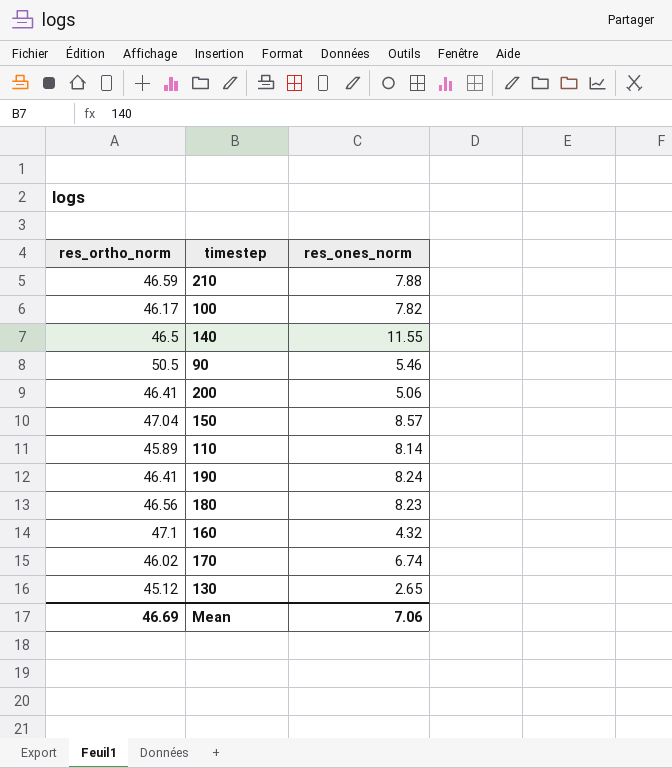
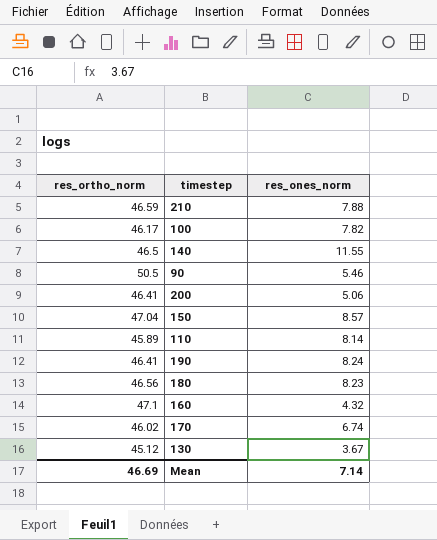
130 | res_ones_norm: 2.65 -> 3.67
Mean | res_ones_norm: 7.06 -> 7.14

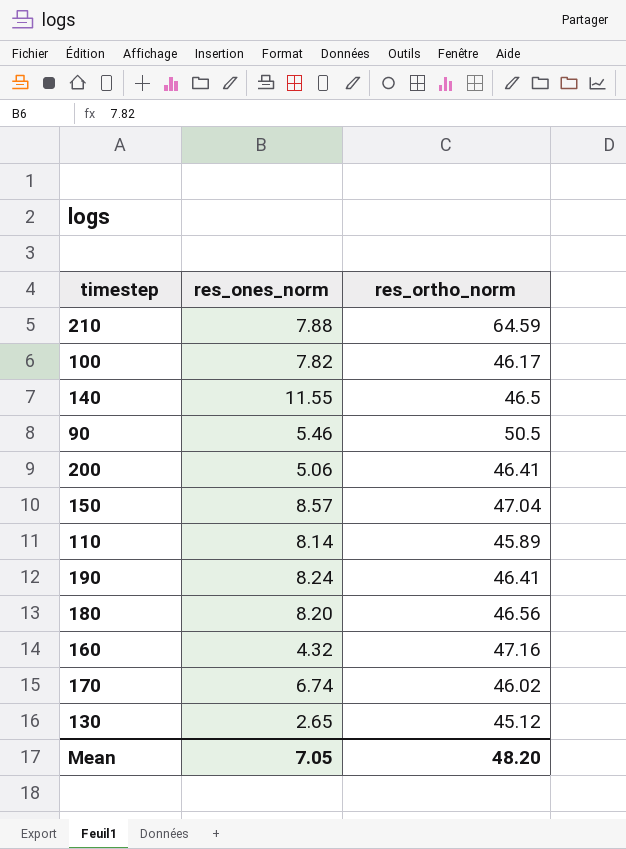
column res_ortho_norm | position: 1 -> 3
210 | res_ortho_norm: 46.59 -> 64.59
180 | res_ones_norm: 8.23 -> 8.20
160 | res_ortho_norm: 47.1 -> 47.16
130 | res_ones_norm: 3.67 -> 2.65
Mean | res_ones_norm: 7.14 -> 7.05
Mean | res_ortho_norm: 46.69 -> 48.20

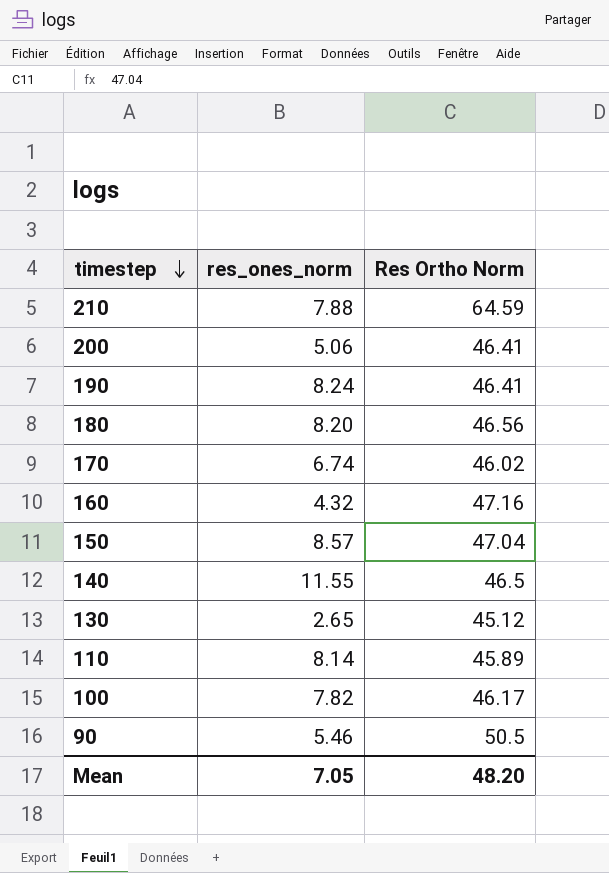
row order: none -> timestep descending
column name: res_ortho_norm -> Res Ortho Norm

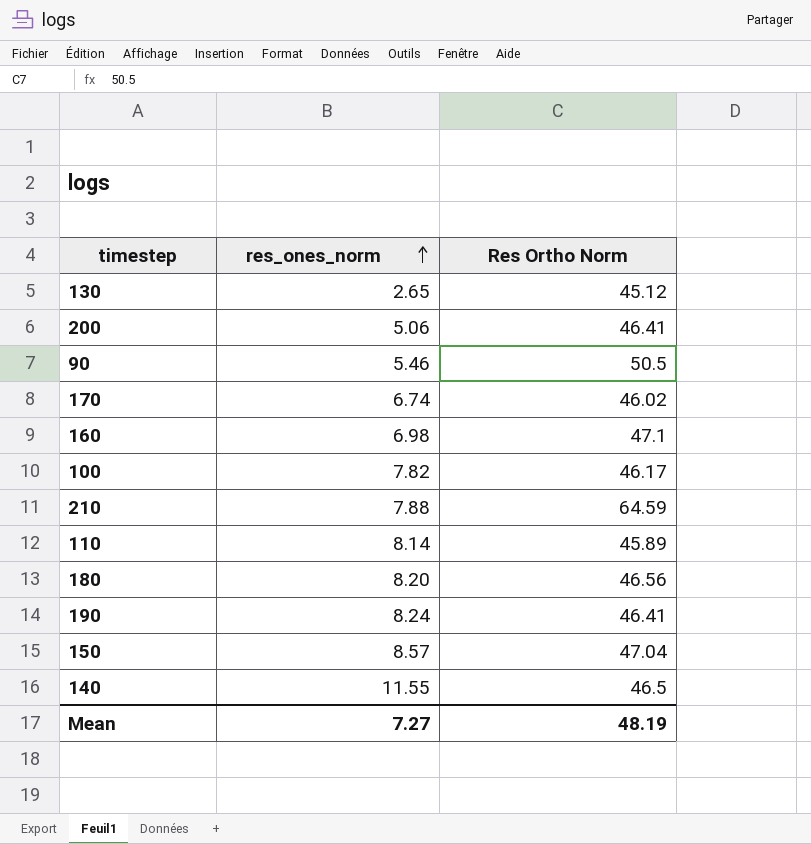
row order: timestep descending -> res_ones_norm ascending
160 | res_ones_norm: 4.32 -> 6.98
160 | Res Ortho Norm: 47.16 -> 47.1
Mean | res_ones_norm: 7.05 -> 7.27
Mean | Res Ortho Norm: 48.20 -> 48.19

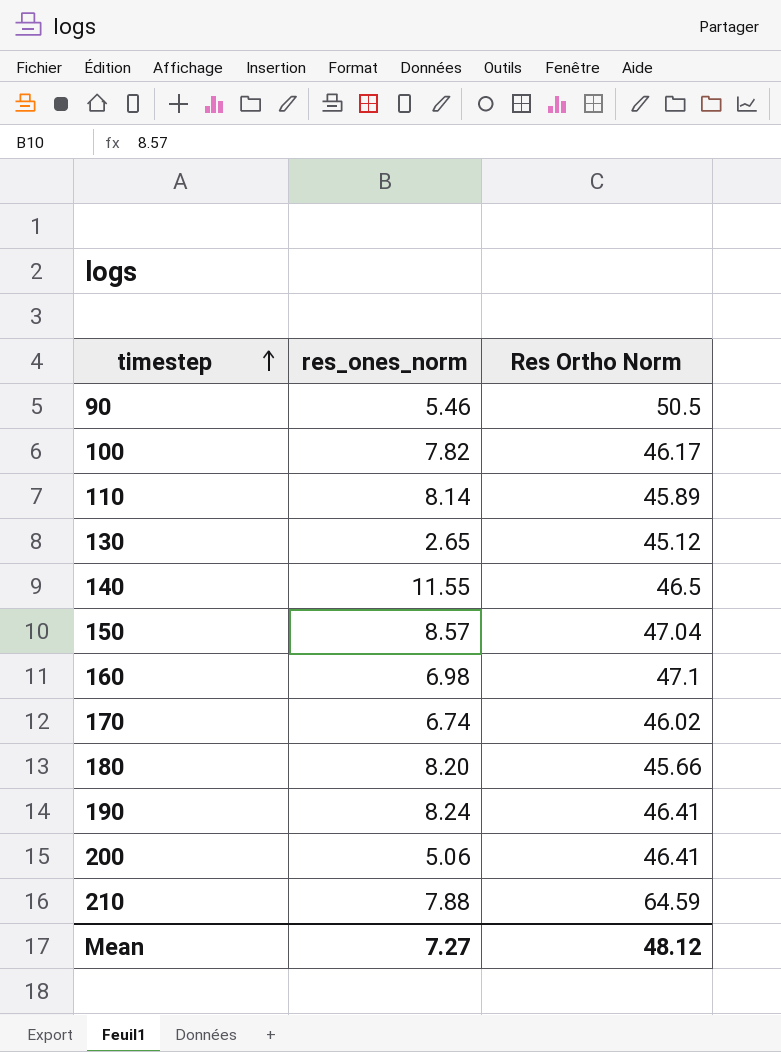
row order: res_ones_norm ascending -> timestep ascending
180 | Res Ortho Norm: 46.56 -> 45.66
Mean | Res Ortho Norm: 48.19 -> 48.12

